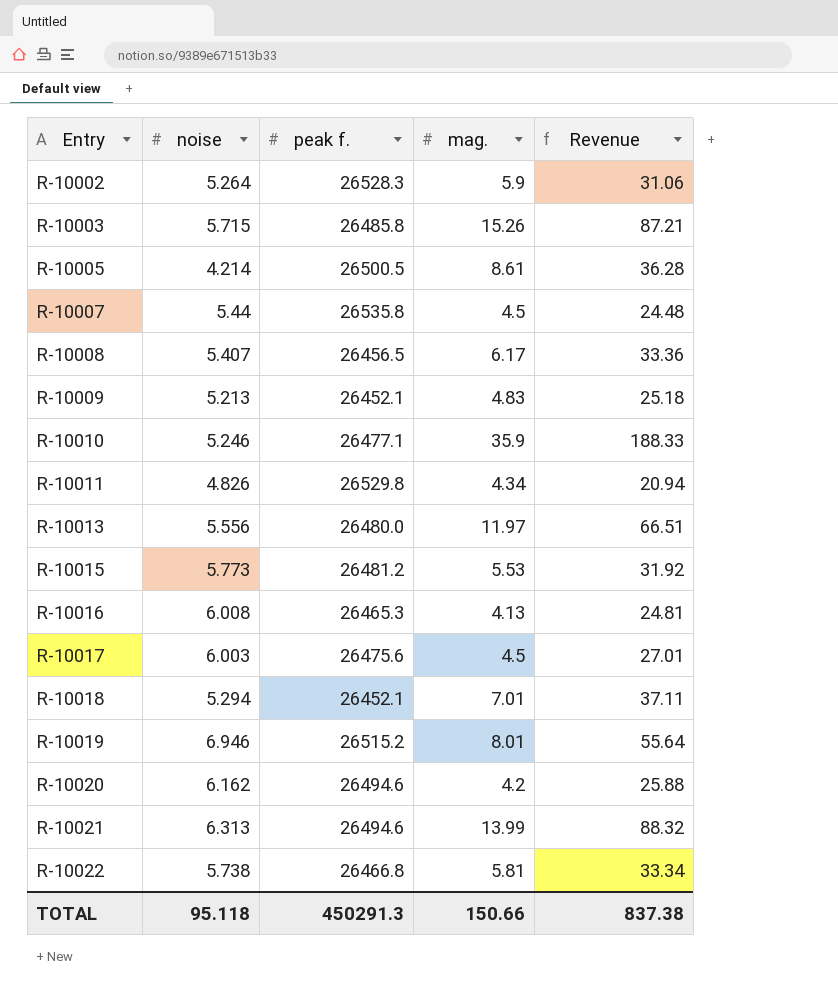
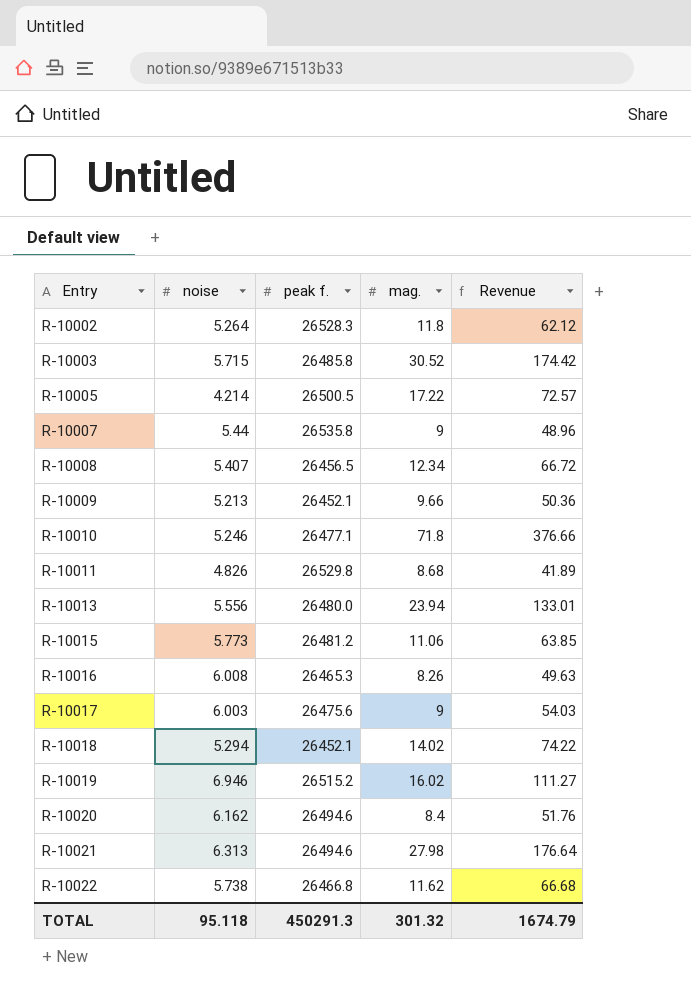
R-10002 | mag.: 5.9 -> 11.8
R-10002 | Revenue: 31.06 -> 62.12
R-10003 | mag.: 15.26 -> 30.52
R-10003 | Revenue: 87.21 -> 174.42
R-10005 | mag.: 8.61 -> 17.22
R-10005 | Revenue: 36.28 -> 72.57
R-10007 | mag.: 4.5 -> 9
R-10007 | Revenue: 24.48 -> 48.96
R-10008 | mag.: 6.17 -> 12.34
R-10008 | Revenue: 33.36 -> 66.72
R-10009 | mag.: 4.83 -> 9.66
R-10009 | Revenue: 25.18 -> 50.36
R-10010 | mag.: 35.9 -> 71.8
R-10010 | Revenue: 188.33 -> 376.66
R-10011 | mag.: 4.34 -> 8.68
R-10011 | Revenue: 20.94 -> 41.89
R-10013 | mag.: 11.97 -> 23.94
R-10013 | Revenue: 66.51 -> 133.01
R-10015 | mag.: 5.53 -> 11.06
R-10015 | Revenue: 31.92 -> 63.85
R-10016 | mag.: 4.13 -> 8.26
R-10016 | Revenue: 24.81 -> 49.63
R-10017 | mag.: 4.5 -> 9
R-10017 | Revenue: 27.01 -> 54.03
R-10018 | mag.: 7.01 -> 14.02
R-10018 | Revenue: 37.11 -> 74.22
R-10019 | mag.: 8.01 -> 16.02
R-10019 | Revenue: 55.64 -> 111.27
R-10020 | mag.: 4.2 -> 8.4
R-10020 | Revenue: 25.88 -> 51.76
R-10021 | mag.: 13.99 -> 27.98
R-10021 | Revenue: 88.32 -> 176.64
R-10022 | mag.: 5.81 -> 11.62
R-10022 | Revenue: 33.34 -> 66.68
TOTAL | mag.: 150.66 -> 301.32
TOTAL | Revenue: 837.38 -> 1674.79

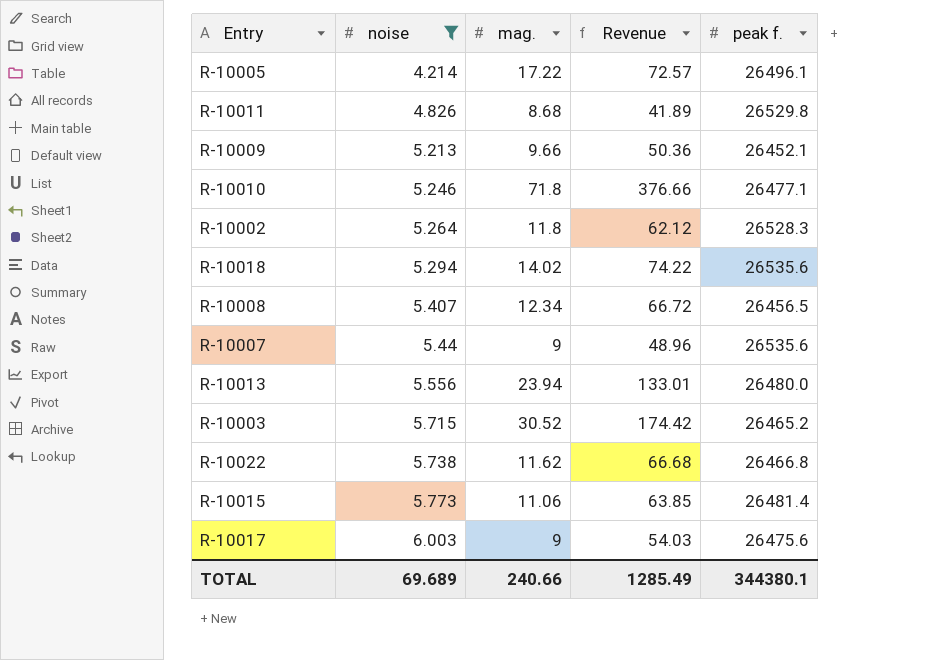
filter: none -> noise <= 6.003
row order: Entry ascending -> noise ascending
column peak f. | position: 3 -> 5
R-10005 | peak f.: 26500.5 -> 26496.1
R-10018 | peak f.: 26452.1 -> 26535.6
R-10007 | peak f.: 26535.8 -> 26535.6
R-10003 | peak f.: 26485.8 -> 26465.2
R-10015 | peak f.: 26481.2 -> 26481.4
TOTAL | noise: 95.118 -> 69.689
TOTAL | mag.: 301.32 -> 240.66
TOTAL | Revenue: 1674.79 -> 1285.49
TOTAL | peak f.: 450291.3 -> 344380.1

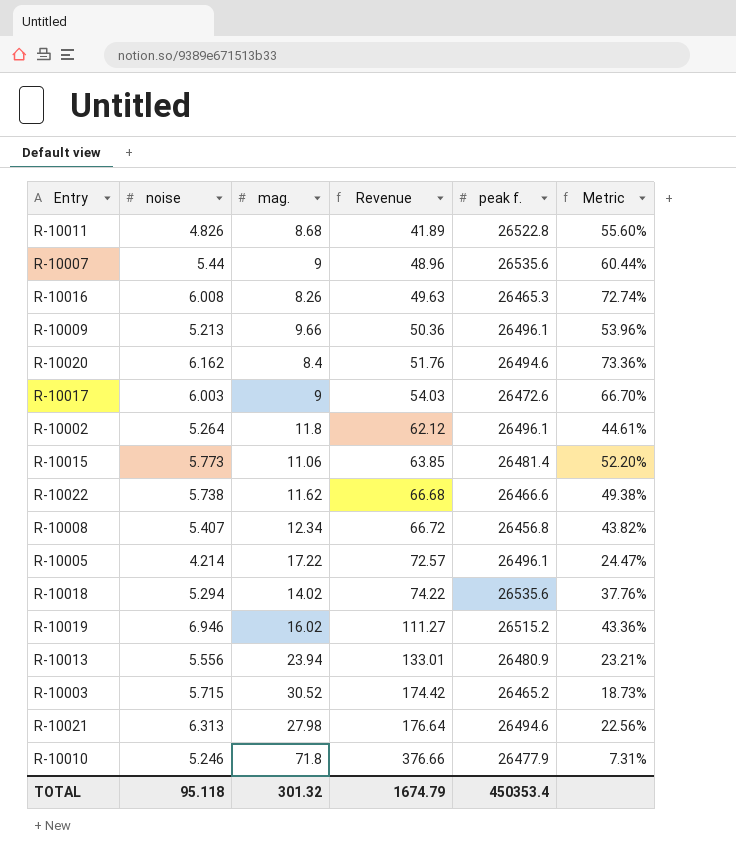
filter: noise <= 6.003 -> none
row order: noise ascending -> Revenue ascending
column Metric | formula: none -> [noise] / [mag.]
R-10011 | peak f.: 26529.8 -> 26522.8
R-10009 | peak f.: 26452.1 -> 26496.1
R-10017 | peak f.: 26475.6 -> 26472.6
R-10002 | peak f.: 26528.3 -> 26496.1
R-10022 | peak f.: 26466.8 -> 26466.6
R-10008 | peak f.: 26456.5 -> 26456.8
R-10013 | peak f.: 26480.0 -> 26480.9
R-10010 | peak f.: 26477.1 -> 26477.9
TOTAL | noise: 69.689 -> 95.118
TOTAL | mag.: 240.66 -> 301.32
TOTAL | Revenue: 1285.49 -> 1674.79
TOTAL | peak f.: 344380.1 -> 450353.4

